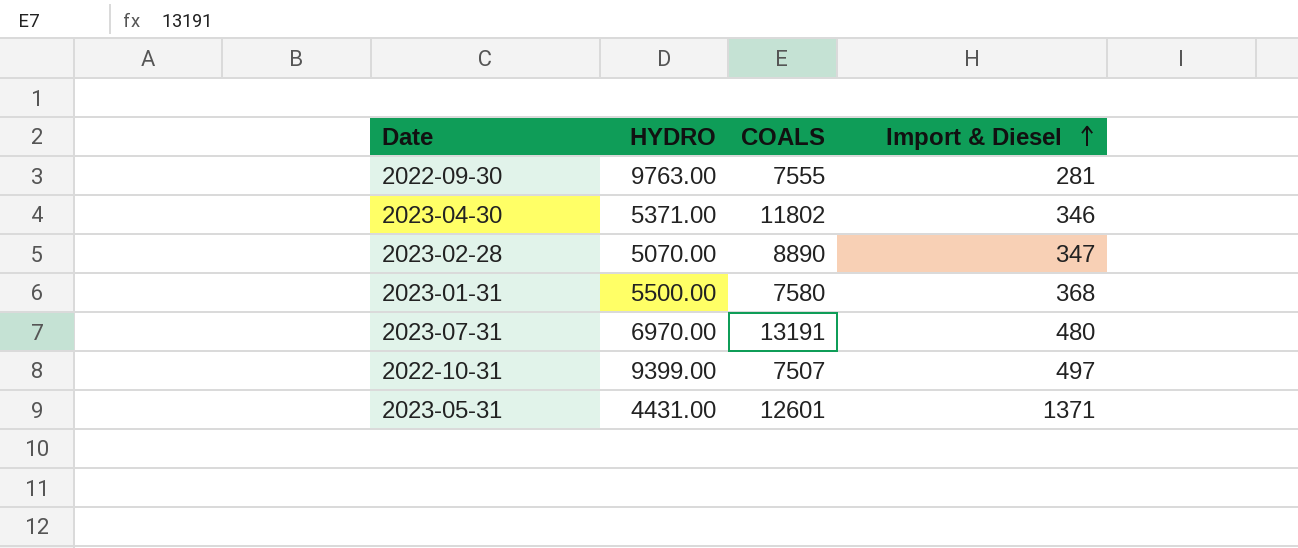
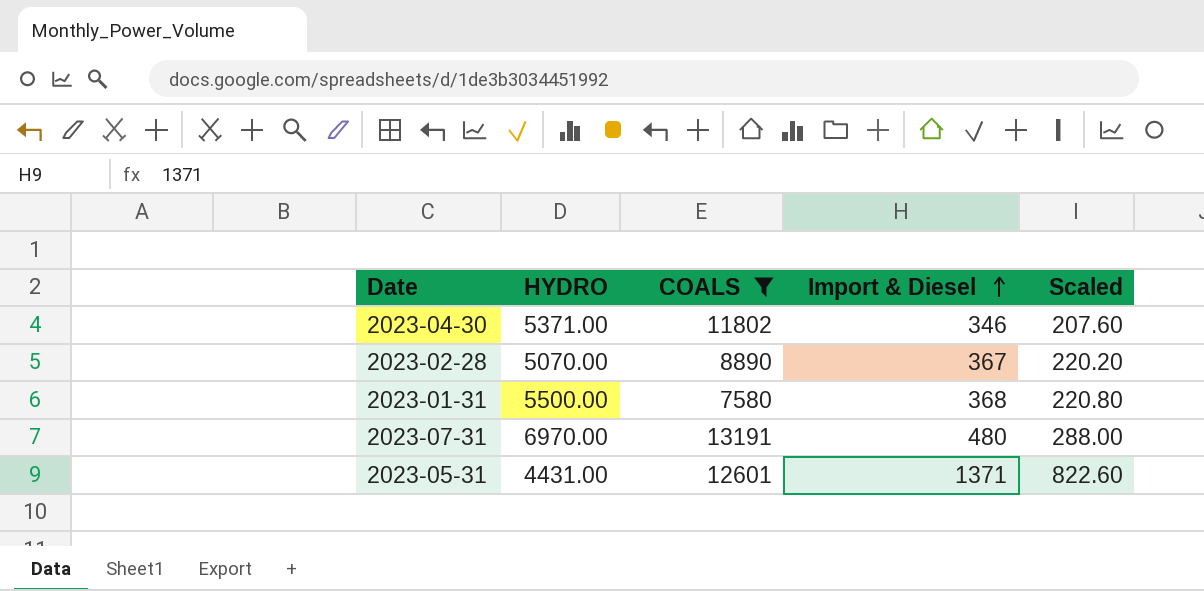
filter: none -> COALS >= 7580
column Scaled | formula: none -> [Import & Diesel] * 0.6
2023-02-28 | Import & Diesel: 347 -> 367

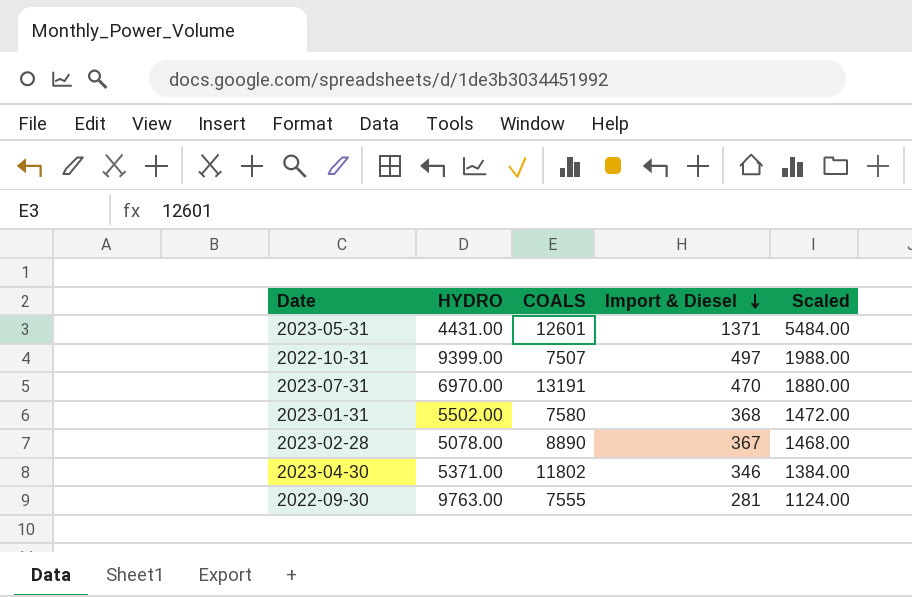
filter: COALS >= 7580 -> none
row order: Import & Diesel ascending -> Import & Diesel descending
column Scaled | formula: [Import & Diesel] * 0.6 -> [Import & Diesel] * 4
2023-07-31 | Import & Diesel: 480 -> 470
2023-01-31 | HYDRO: 5500.00 -> 5502.00
2023-02-28 | HYDRO: 5070.00 -> 5078.00

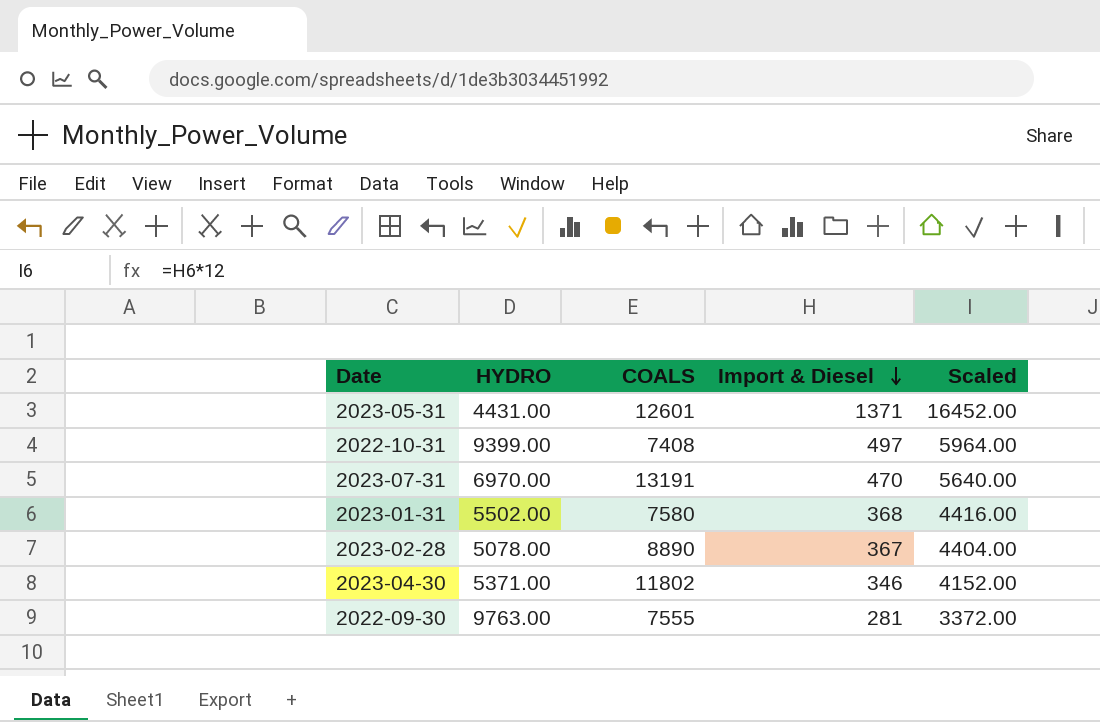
column Scaled | formula: [Import & Diesel] * 4 -> [Import & Diesel] * 12
2022-10-31 | COALS: 7507 -> 7408

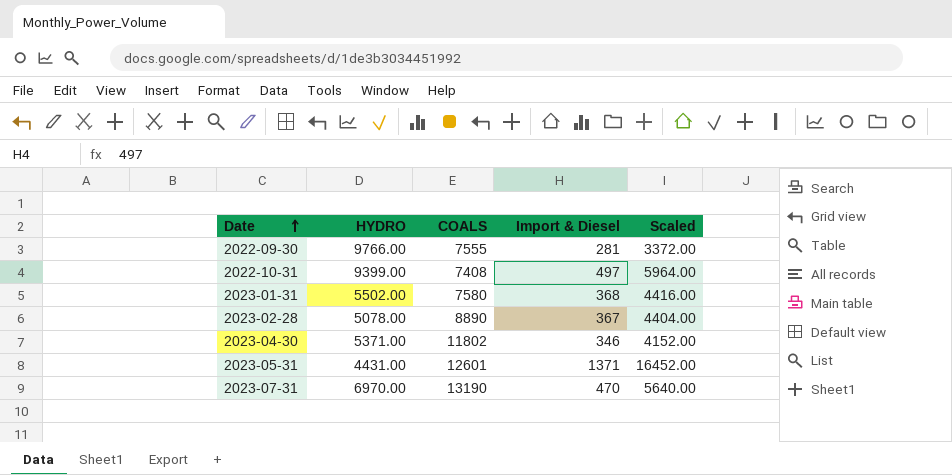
row order: Import & Diesel descending -> Date ascending
2022-09-30 | HYDRO: 9763.00 -> 9766.00
2023-07-31 | COALS: 13191 -> 13190

